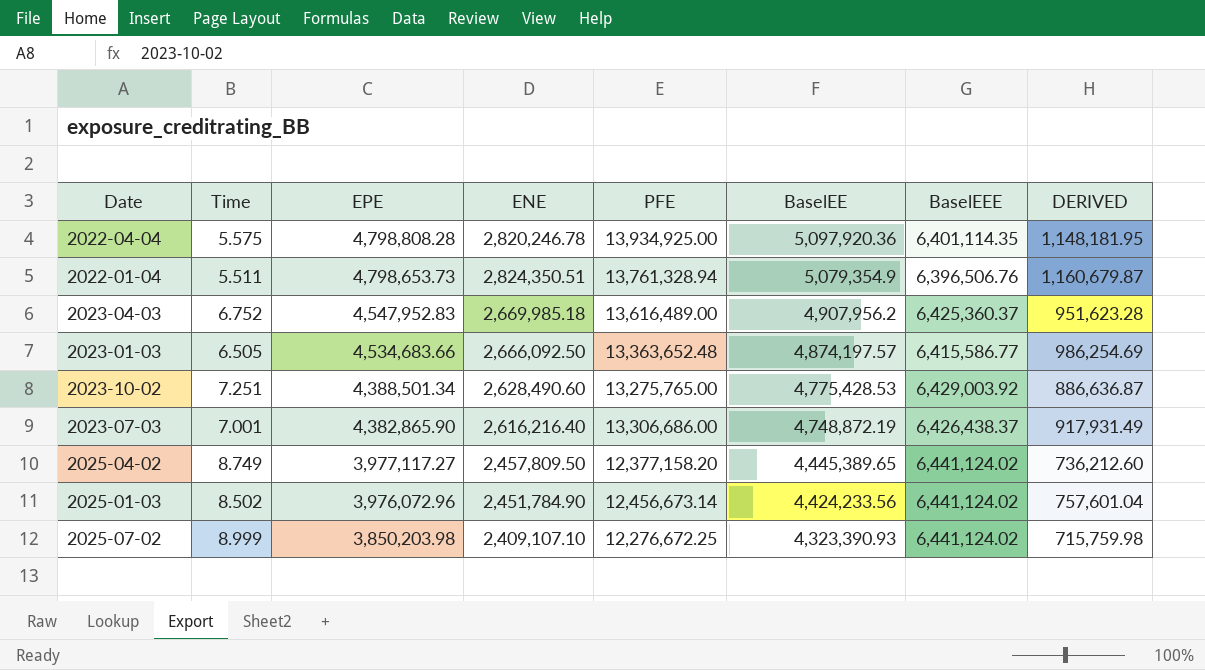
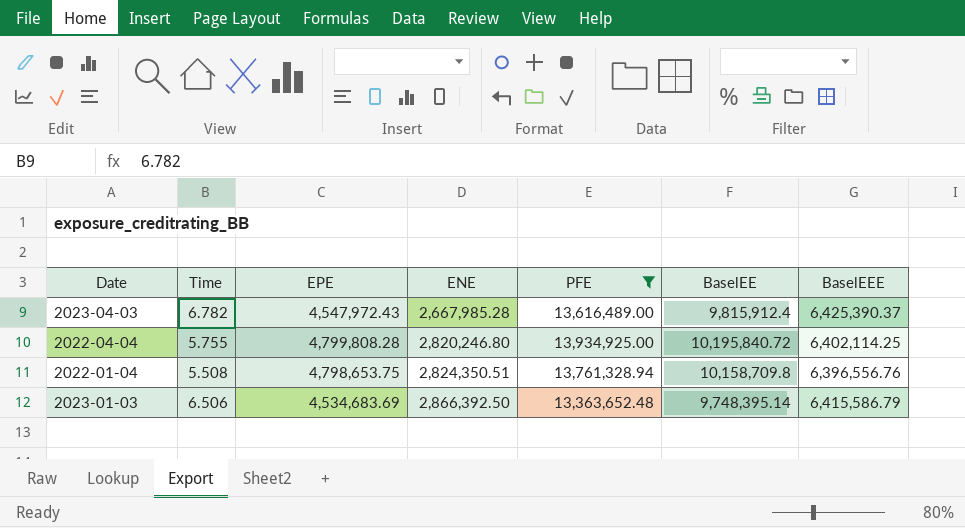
filter: none -> PFE >= 13,363,652.48
row order: EPE descending -> ENE ascending
column DERIVED | formula: [BaselEEE] / [Time] -> none
2023-04-03 | Time: 6.752 -> 6.782
2023-04-03 | EPE: 4,547,952.83 -> 4,547,972.43
2023-04-03 | ENE: 2,669,985.18 -> 2,667,985.28
2023-04-03 | BaselEE: 4,907,956.2 -> 9,815,912.4
2023-04-03 | BaselEEE: 6,425,360.37 -> 6,425,390.37
2022-04-04 | Time: 5.575 -> 5.755
2022-04-04 | EPE: 4,798,808.28 -> 4,799,808.28
2022-04-04 | ENE: 2,820,246.78 -> 2,820,246.80
2022-04-04 | BaselEE: 5,097,920.36 -> 10,195,840.72
2022-04-04 | BaselEEE: 6,401,114.35 -> 6,402,114.25
2022-01-04 | Time: 5.511 -> 5.508
2022-01-04 | EPE: 4,798,653.73 -> 4,798,653.75
2022-01-04 | BaselEE: 5,079,354.9 -> 10,158,709.8
2022-01-04 | BaselEEE: 6,396,506.76 -> 6,396,556.76
2023-01-03 | Time: 6.505 -> 6.506
2023-01-03 | EPE: 4,534,683.66 -> 4,534,683.69
2023-01-03 | ENE: 2,666,092.50 -> 2,866,392.50
2023-01-03 | BaselEE: 4,874,197.57 -> 9,748,395.14
2023-01-03 | BaselEEE: 6,415,586.77 -> 6,415,586.79

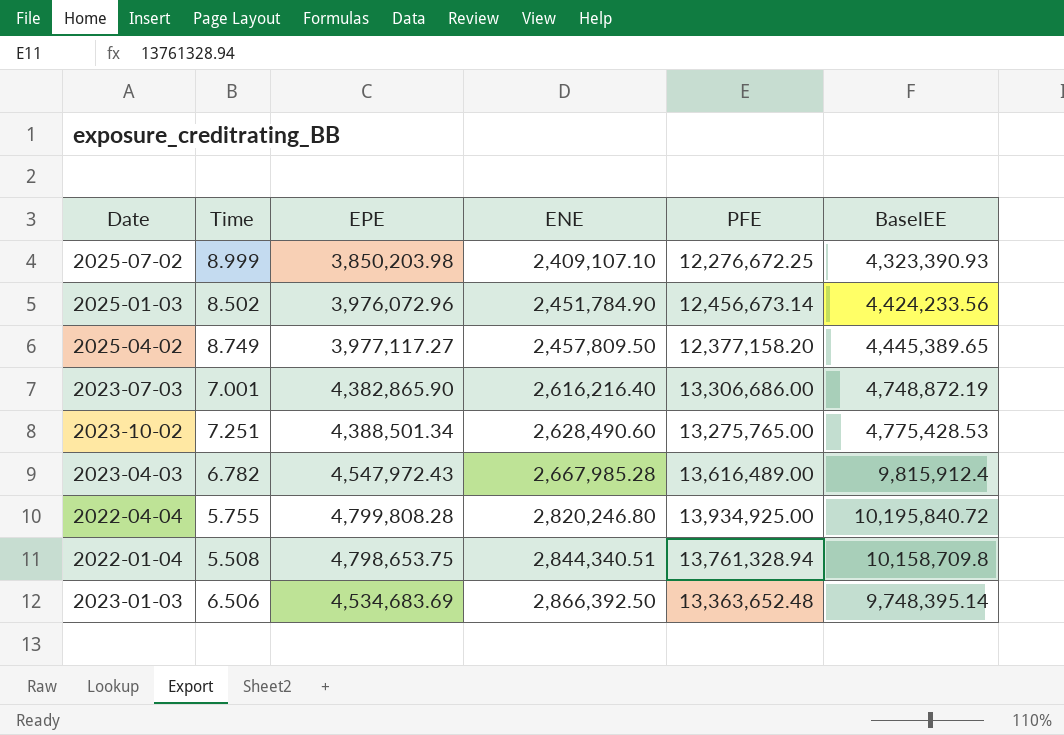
filter: PFE >= 13,363,652.48 -> none
column BaselEEE | position: 7 -> none
2022-01-04 | ENE: 2,824,350.51 -> 2,844,340.51

